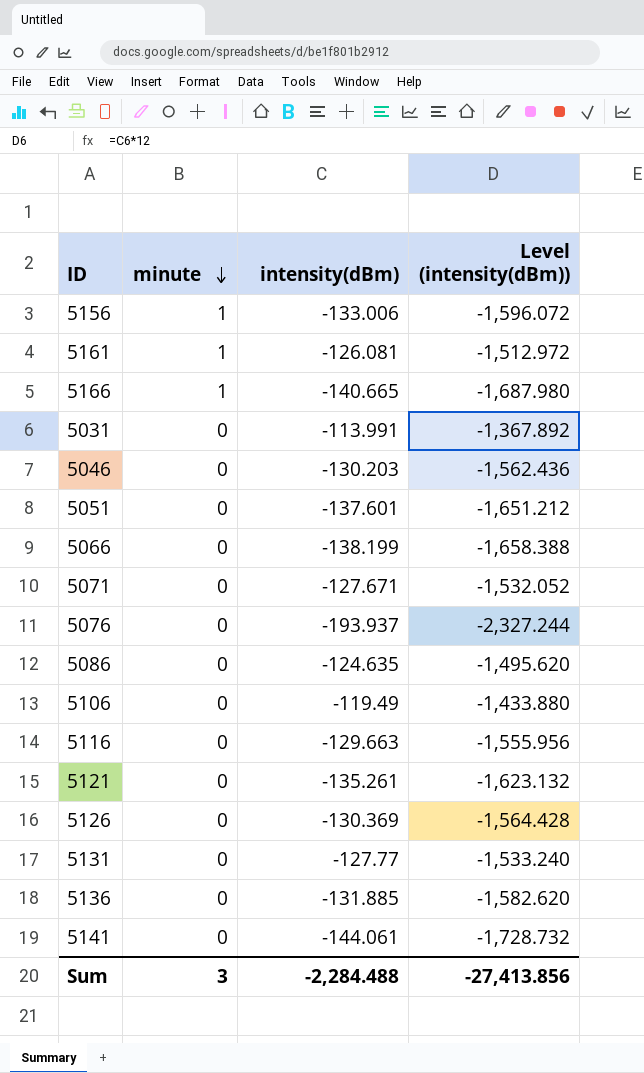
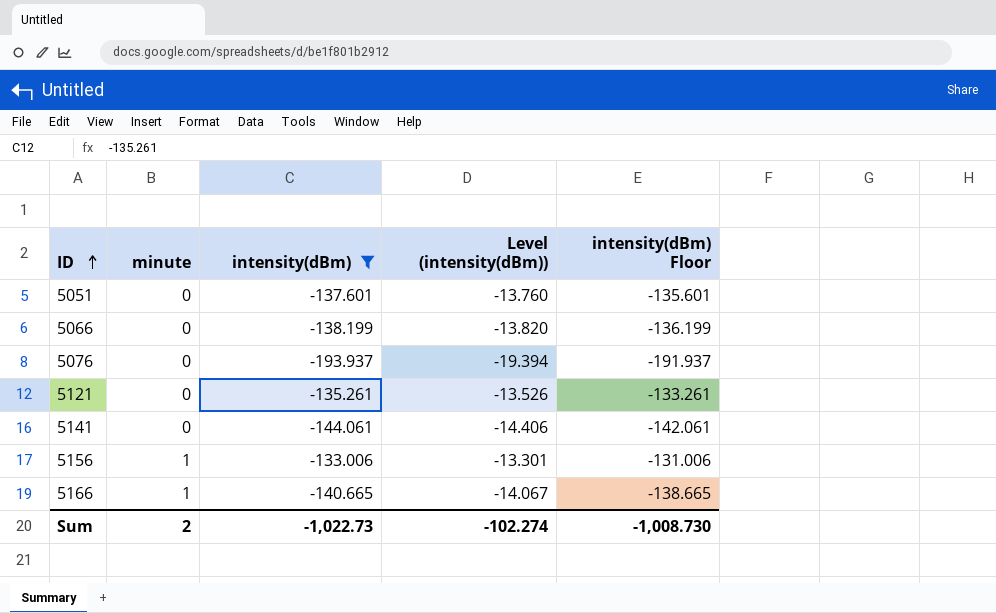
filter: none -> intensity(dBm) <= -133.006
row order: minute descending -> ID ascending
column Level (intensity(dBm)) | formula: [intensity(dBm)] * 12 -> [intensity(dBm)] * 0.1
column intensity(dBm) Floor | formula: none -> [intensity(dBm)] + 2
Sum | minute: 3 -> 2
Sum | intensity(dBm): -2,284.488 -> -1,022.73
Sum | Level (intensity(dBm)): -27,413.856 -> -102.274

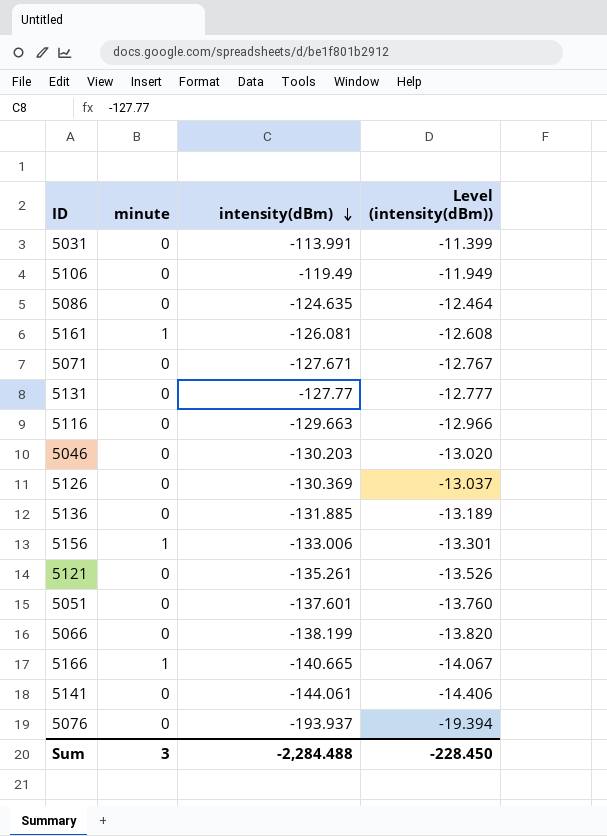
filter: intensity(dBm) <= -133.006 -> none
row order: ID ascending -> intensity(dBm) descending
column intensity(dBm) Floor | formula: [intensity(dBm)] + 2 -> none
Sum | minute: 2 -> 3
Sum | intensity(dBm): -1,022.73 -> -2,284.488
Sum | Level (intensity(dBm)): -102.274 -> -228.450

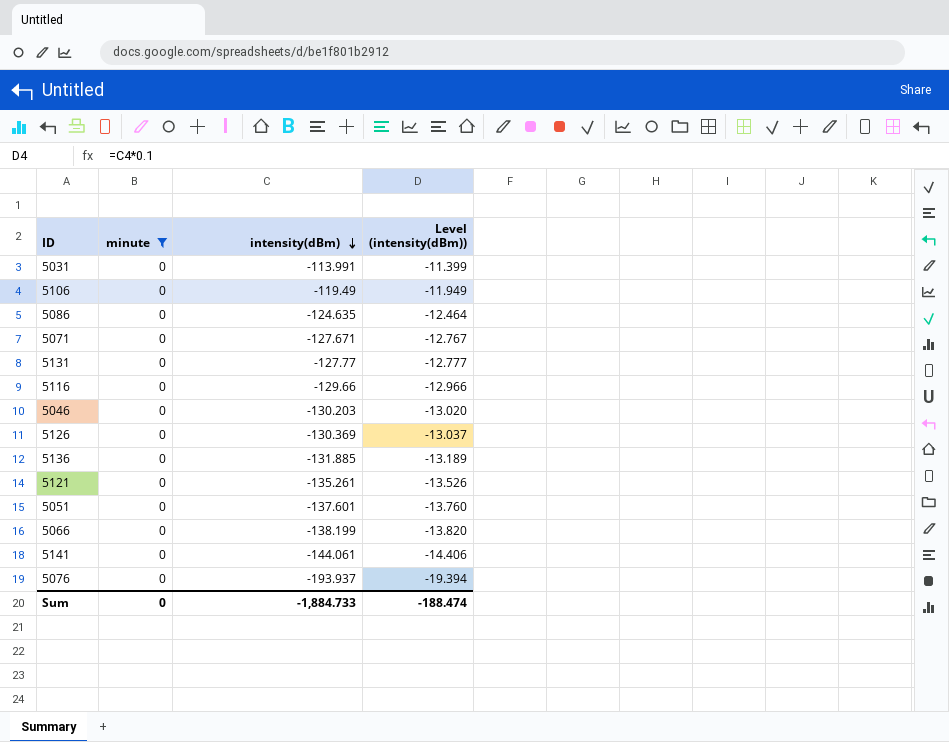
filter: none -> minute = 0
5116 | intensity(dBm): -129.663 -> -129.66
Sum | minute: 3 -> 0
Sum | intensity(dBm): -2,284.488 -> -1,884.733
Sum | Level (intensity(dBm)): -228.450 -> -188.474

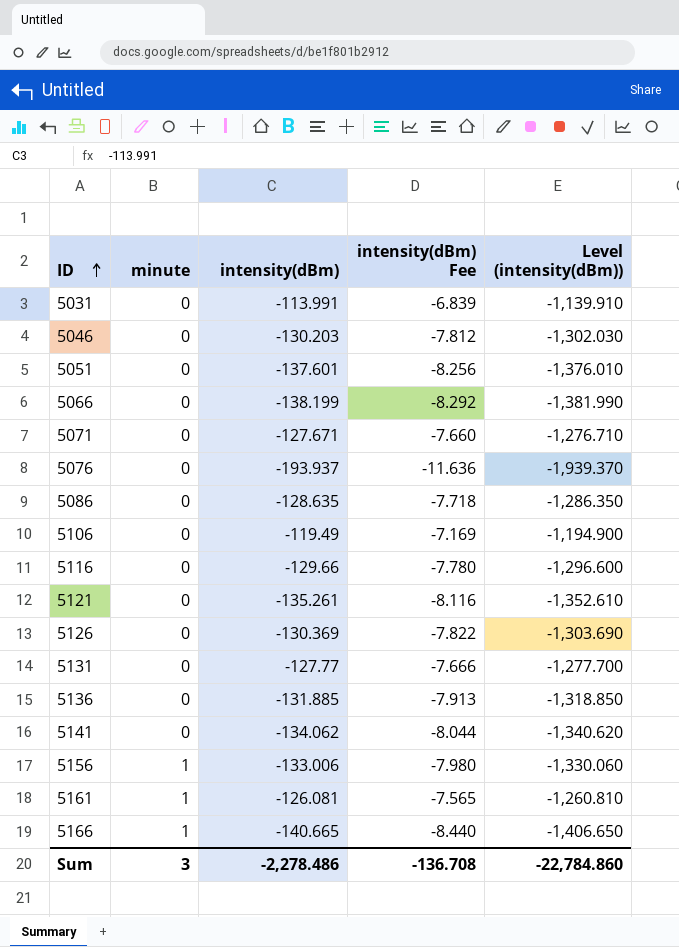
filter: minute = 0 -> none
row order: intensity(dBm) descending -> ID ascending
column intensity(dBm) Fee | formula: none -> [intensity(dBm)] * 0.06
column Level (intensity(dBm)) | formula: [intensity(dBm)] * 0.1 -> [intensity(dBm)] * 10
5086 | intensity(dBm): -124.635 -> -128.635
5141 | intensity(dBm): -144.061 -> -134.062
Sum | minute: 0 -> 3
Sum | intensity(dBm): -1,884.733 -> -2,278.486
Sum | Level (intensity(dBm)): -188.474 -> -22,784.860

